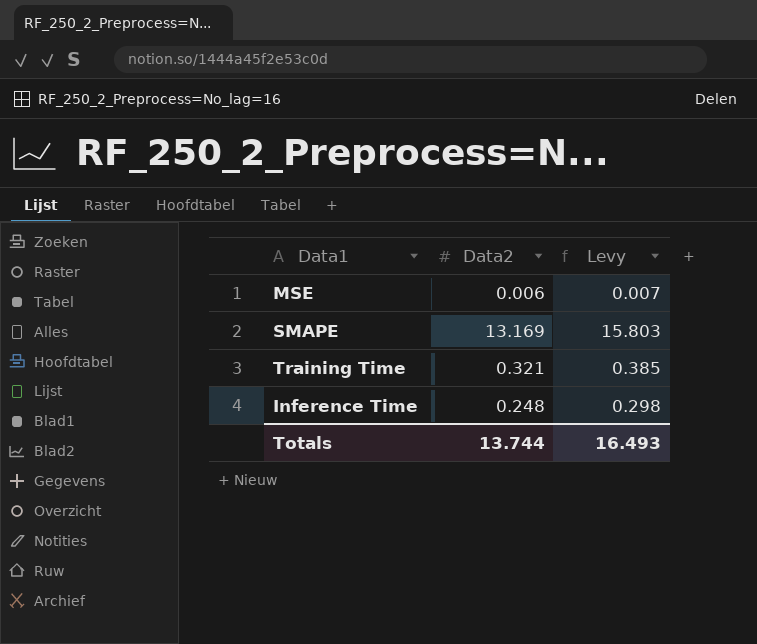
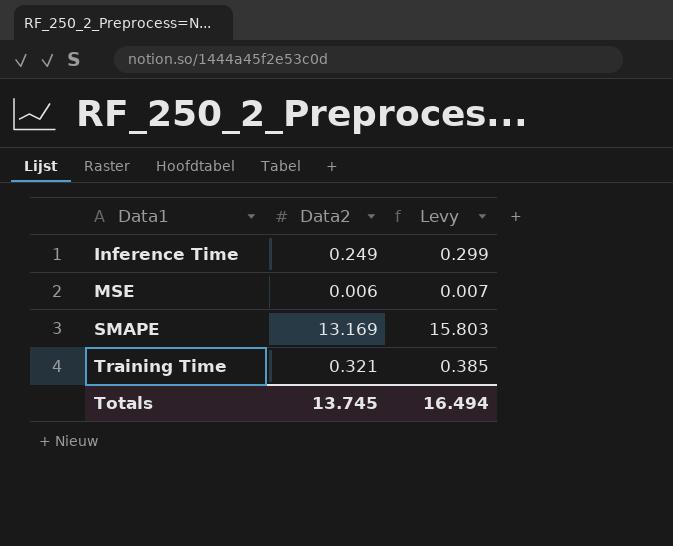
row order: none -> Data1 ascending
Inference Time | Data2: 0.248 -> 0.249
Inference Time | Levy: 0.298 -> 0.299
Totals | Data2: 13.744 -> 13.745
Totals | Levy: 16.493 -> 16.494

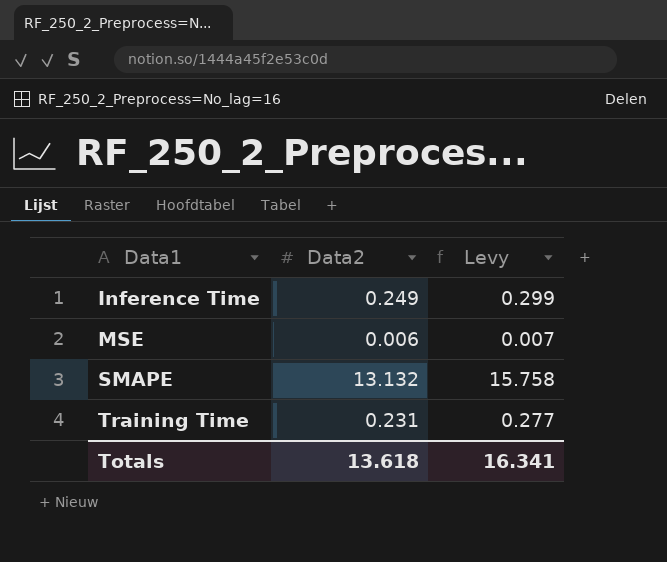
SMAPE | Data2: 13.169 -> 13.132
SMAPE | Levy: 15.803 -> 15.758
Training Time | Data2: 0.321 -> 0.231
Training Time | Levy: 0.385 -> 0.277
Totals | Data2: 13.745 -> 13.618
Totals | Levy: 16.494 -> 16.341

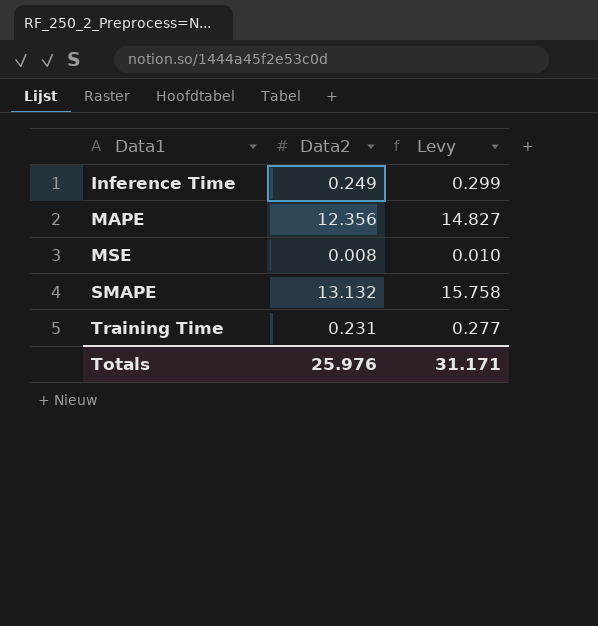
row MAPE: none -> 12.356 | 14.827
MSE | Data2: 0.006 -> 0.008
MSE | Levy: 0.007 -> 0.010
Totals | Data2: 13.618 -> 25.976
Totals | Levy: 16.341 -> 31.171

